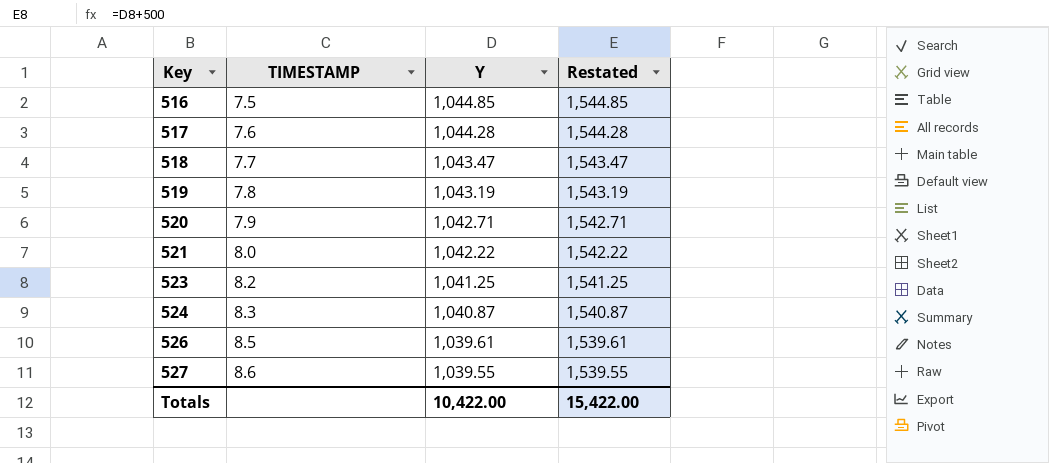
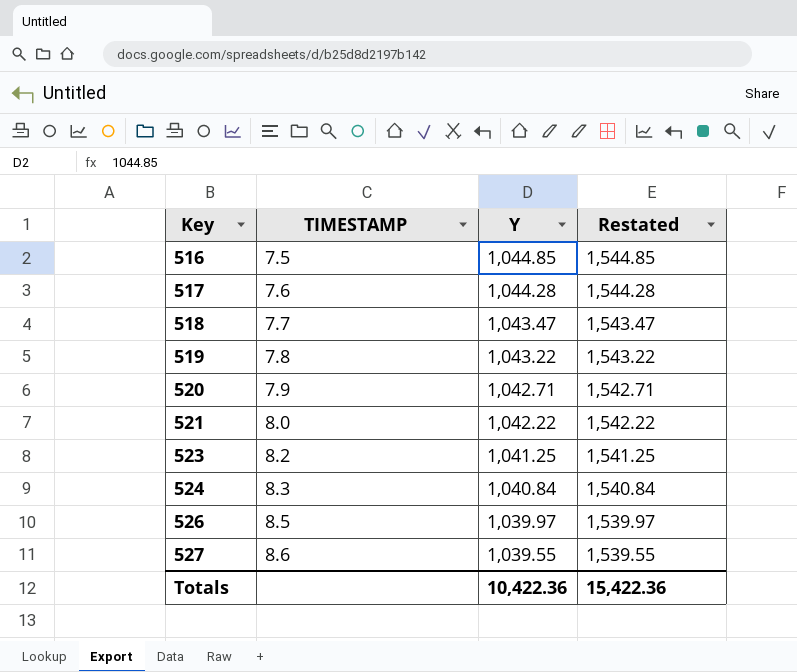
519 | Y: 1,043.19 -> 1,043.22
519 | Restated: 1,543.19 -> 1,543.22
524 | Y: 1,040.87 -> 1,040.84
524 | Restated: 1,540.87 -> 1,540.84
526 | Y: 1,039.61 -> 1,039.97
526 | Restated: 1,539.61 -> 1,539.97
Totals | Y: 10,422.00 -> 10,422.36
Totals | Restated: 15,422.00 -> 15,422.36

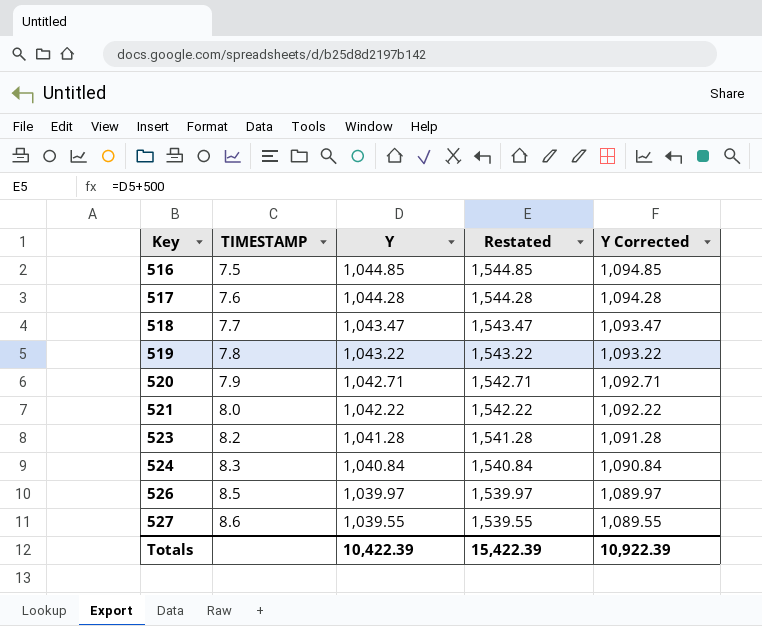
column Y Corrected | formula: none -> [Y] + 50
523 | Y: 1,041.25 -> 1,041.28
523 | Restated: 1,541.25 -> 1,541.28
Totals | Y: 10,422.36 -> 10,422.39
Totals | Restated: 15,422.36 -> 15,422.39

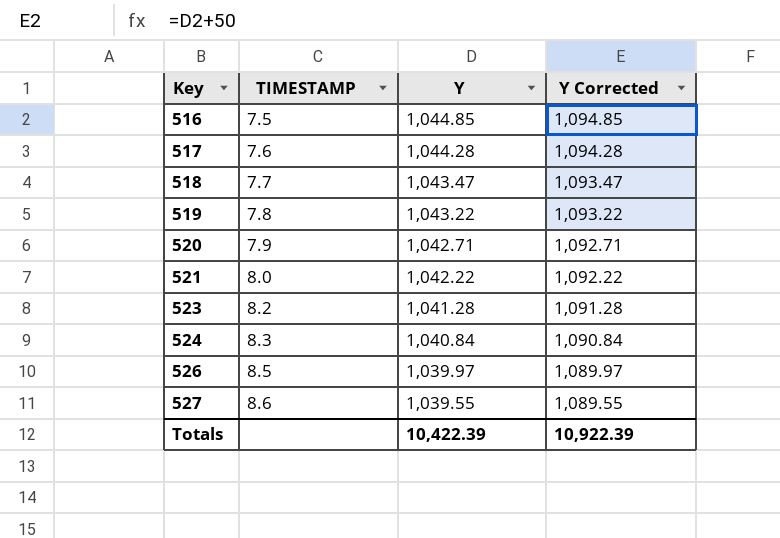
column Restated | formula: [Y] + 500 -> none

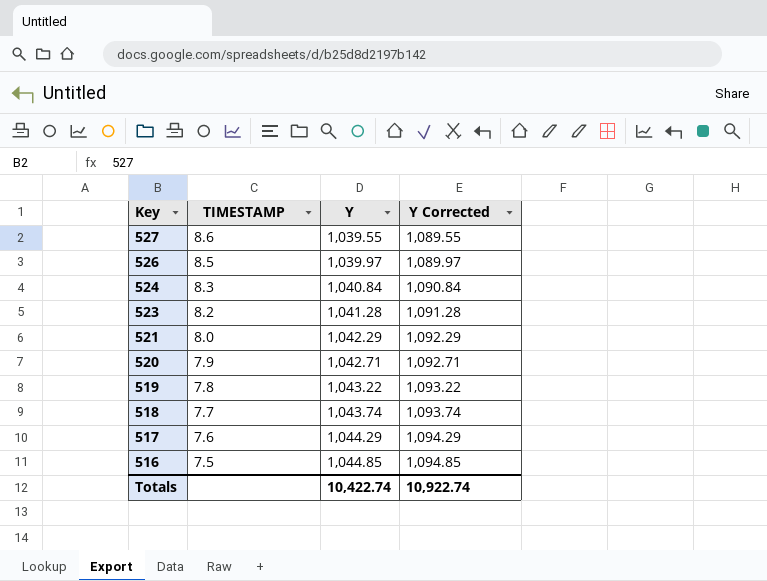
row order: Key ascending -> Key descending
521 | Y: 1,042.22 -> 1,042.29
521 | Y Corrected: 1,092.22 -> 1,092.29
518 | Y: 1,043.47 -> 1,043.74
518 | Y Corrected: 1,093.47 -> 1,093.74
517 | Y: 1,044.28 -> 1,044.29
517 | Y Corrected: 1,094.28 -> 1,094.29
Totals | Y: 10,422.39 -> 10,422.74
Totals | Y Corrected: 10,922.39 -> 10,922.74

